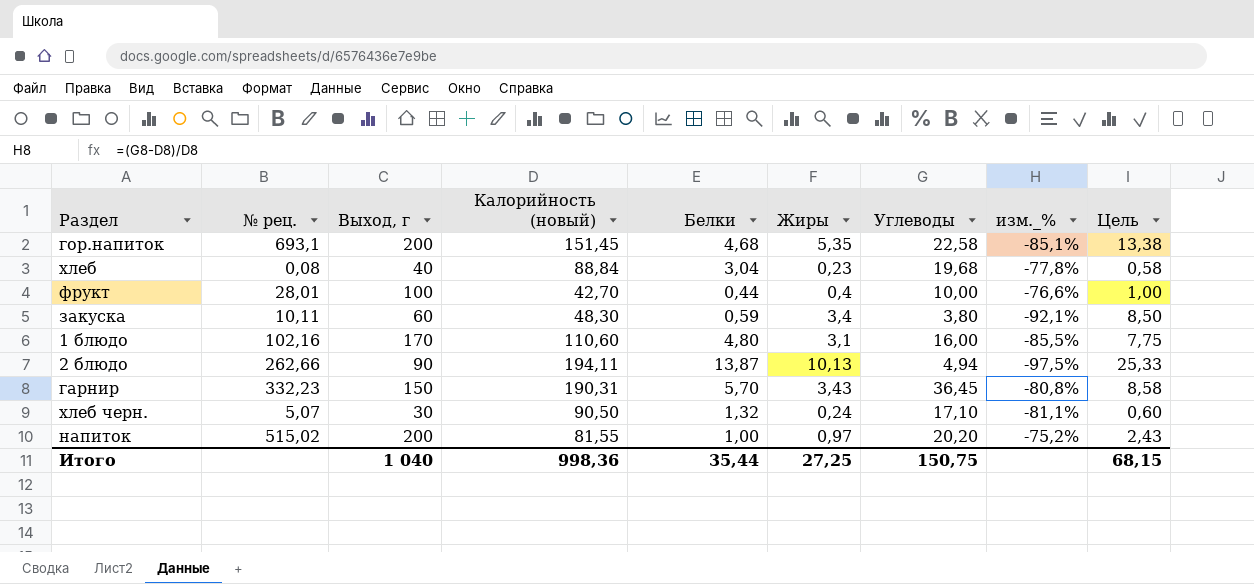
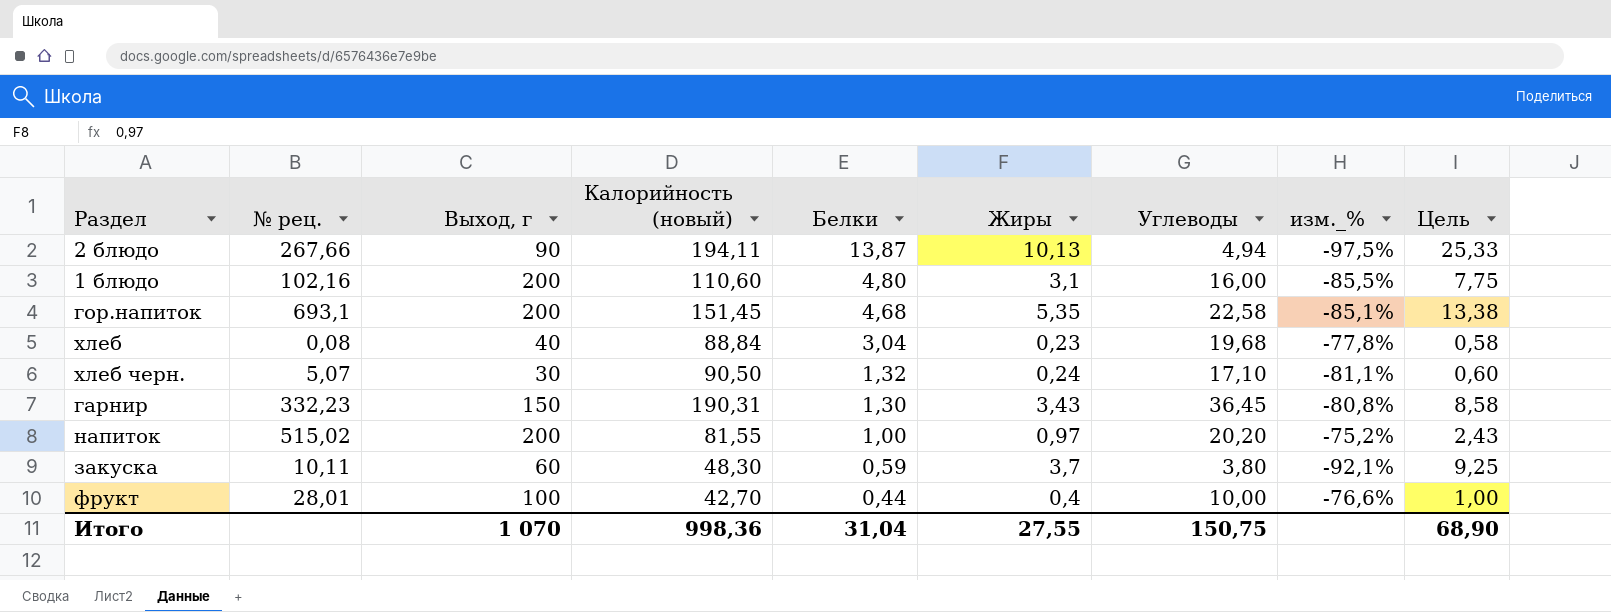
row order: none -> Белки descending
2 блюдо | № рец.: 262,66 -> 267,66
1 блюдо | Выход, г: 170 -> 200
гарнир | Белки: 5,70 -> 1,30
закуска | Жиры: 3,4 -> 3,7
закуска | Цель: 8,50 -> 9,25
Итого | Выход, г: 1 040 -> 1 070
Итого | Белки: 35,44 -> 31,04
Итого | Жиры: 27,25 -> 27,55
Итого | Цель: 68,15 -> 68,90

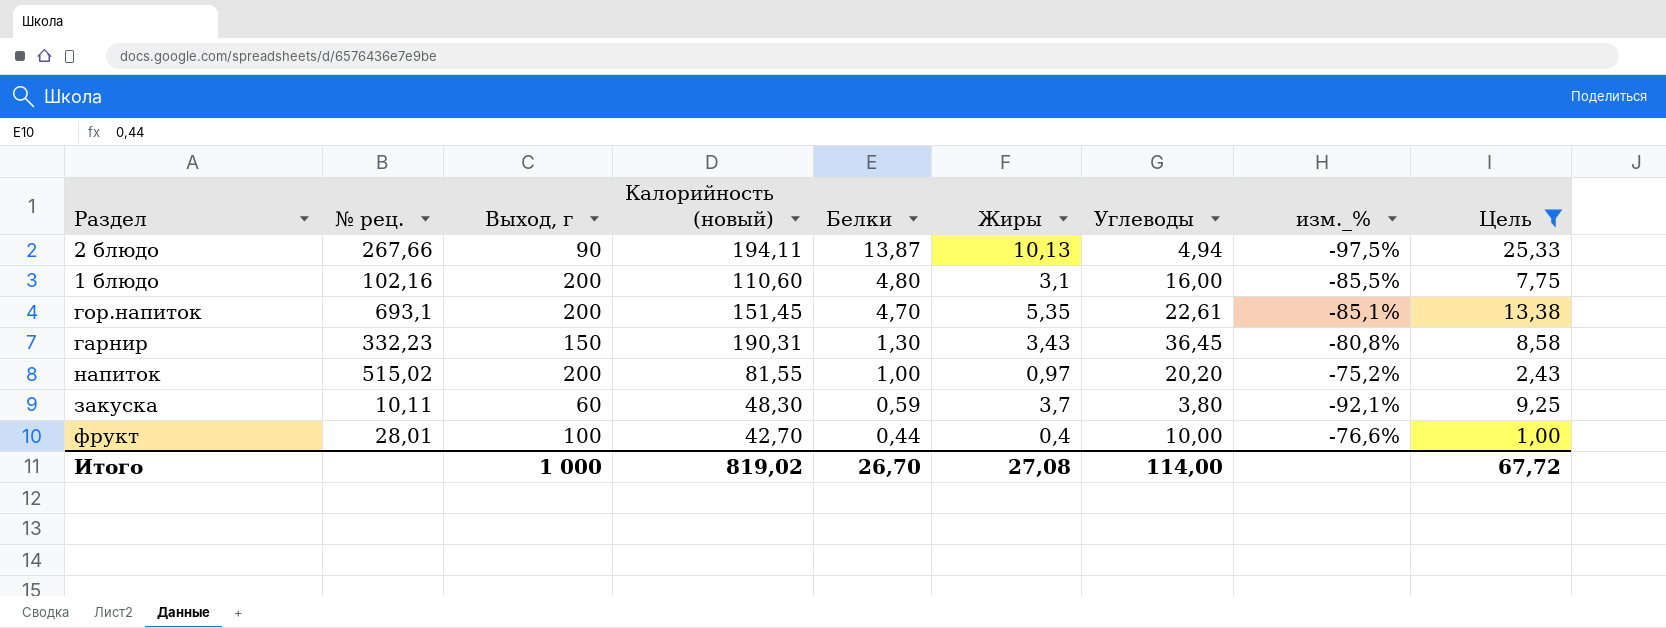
filter: none -> Цель >= 1,00
гор.напиток | Белки: 4,68 -> 4,70
гор.напиток | Углеводы: 22,58 -> 22,61
Итого | Выход, г: 1 070 -> 1 000
Итого | Калорийность (новый): 998,36 -> 819,02
Итого | Белки: 31,04 -> 26,70
Итого | Жиры: 27,55 -> 27,08
Итого | Углеводы: 150,75 -> 114,00
Итого | Цель: 68,90 -> 67,72

